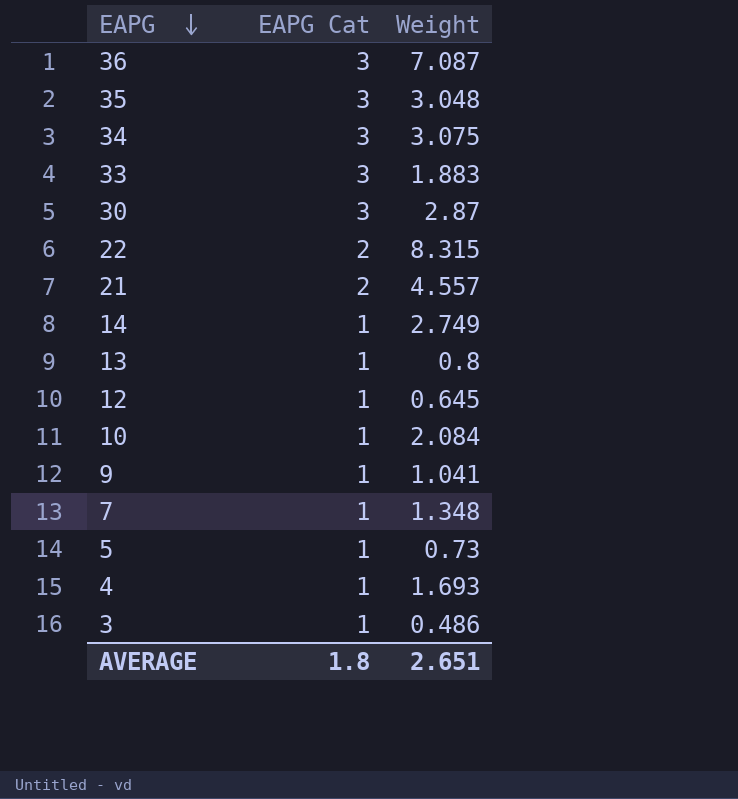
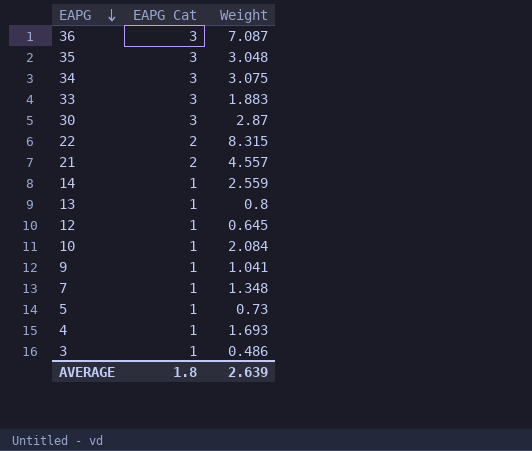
14 | Weight: 2.749 -> 2.559
AVERAGE | Weight: 2.651 -> 2.639

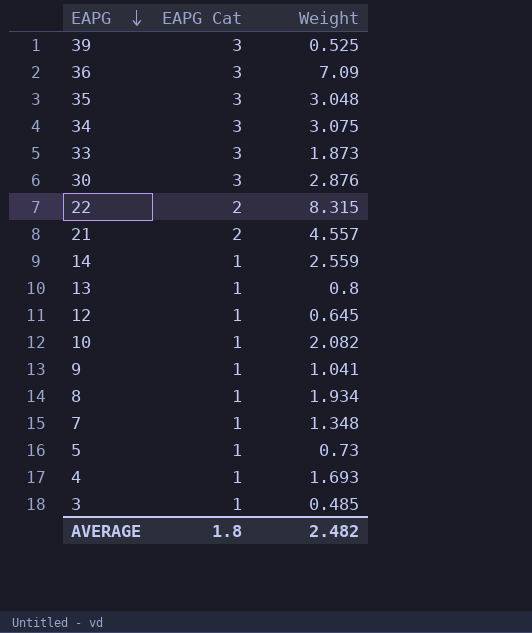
row 39: none -> 3 | 0.525
36 | Weight: 7.087 -> 7.09
33 | Weight: 1.883 -> 1.873
30 | Weight: 2.87 -> 2.876
10 | Weight: 2.084 -> 2.082
row 8: none -> 1 | 1.934
3 | Weight: 0.486 -> 0.485
AVERAGE | Weight: 2.639 -> 2.482

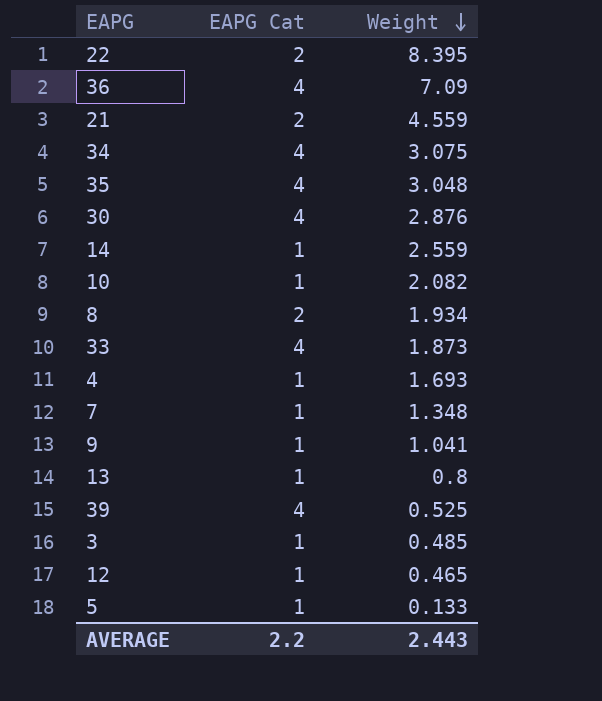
row order: EAPG descending -> Weight descending
22 | Weight: 8.315 -> 8.395
36 | EAPG Cat: 3 -> 4
21 | Weight: 4.557 -> 4.559
34 | EAPG Cat: 3 -> 4
35 | EAPG Cat: 3 -> 4
30 | EAPG Cat: 3 -> 4
8 | EAPG Cat: 1 -> 2
33 | EAPG Cat: 3 -> 4
39 | EAPG Cat: 3 -> 4
12 | Weight: 0.645 -> 0.465
5 | Weight: 0.73 -> 0.133
AVERAGE | EAPG Cat: 1.8 -> 2.2
AVERAGE | Weight: 2.482 -> 2.443

